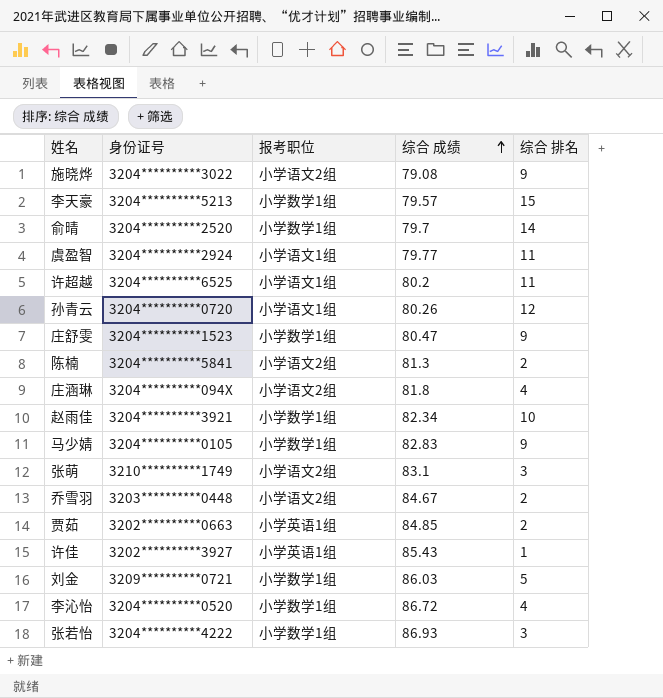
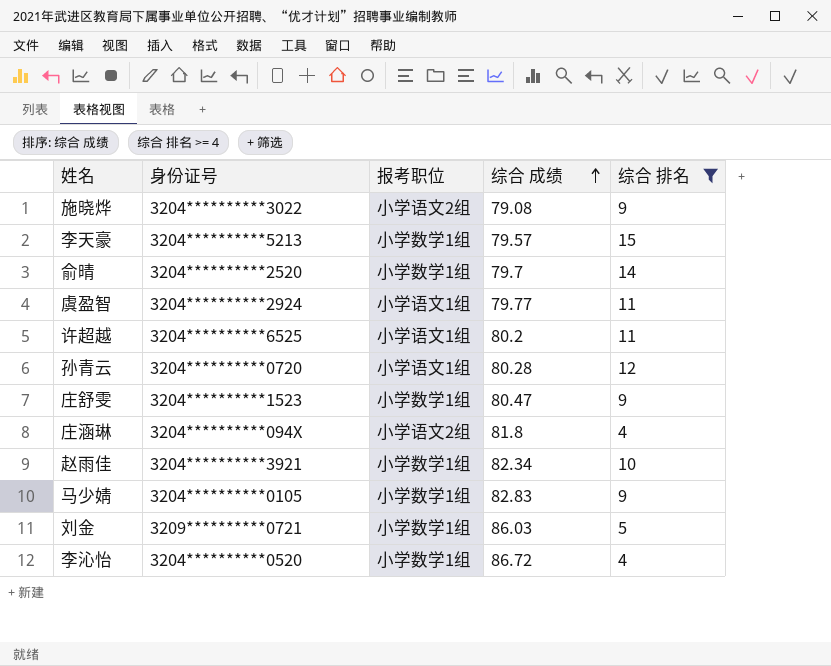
filter: none -> 综合 排名 >= 4
孙青云 | 综合 成绩: 80.26 -> 80.28

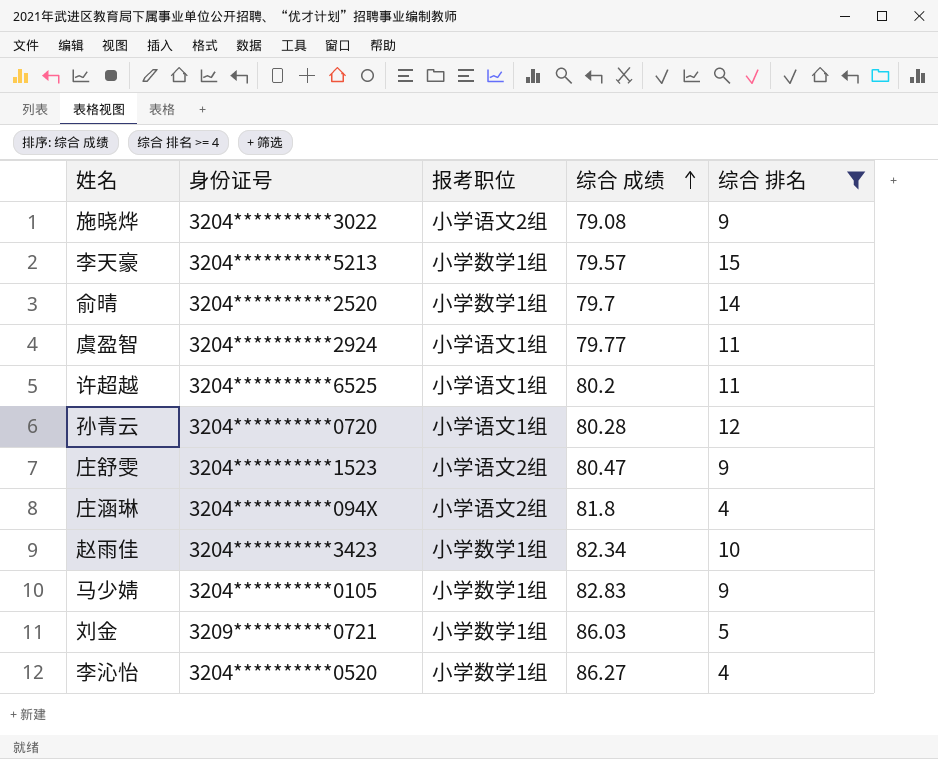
庄舒雯 | 报考职位: 小学数学1组 -> 小学语文2组
赵雨佳 | 身份证号: 3204**********3921 -> 3204**********3423
李沁怡 | 综合 成绩: 86.72 -> 86.27

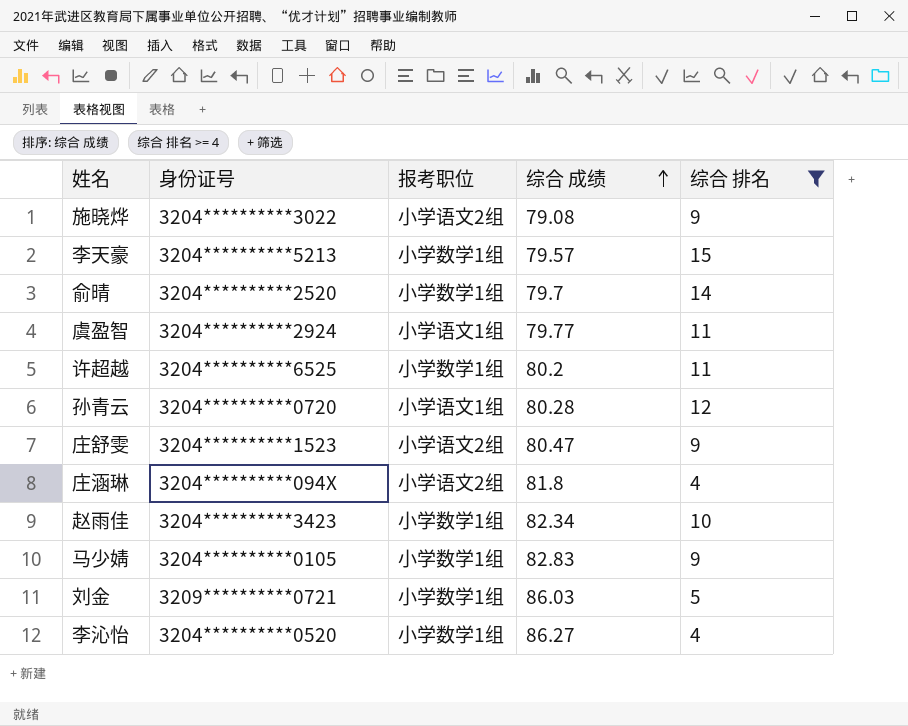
许超越 | 报考职位: 小学语文1组 -> 小学数学1组

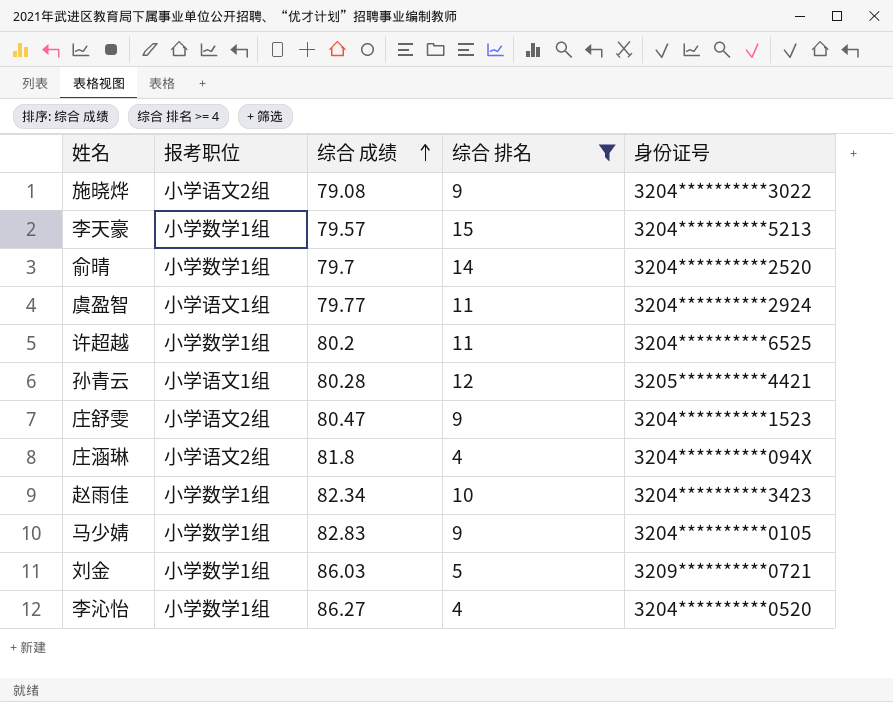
column 身份证号 | position: 2 -> 5
孙青云 | 身份证号: 3204**********0720 -> 3205**********4421

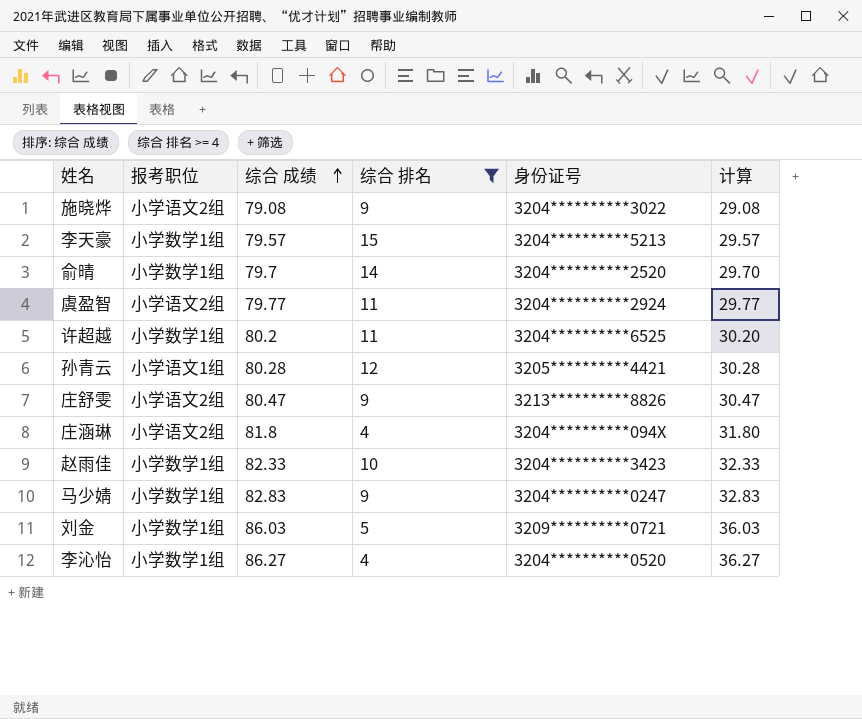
column 计算 | formula: none -> [综合 成绩] - 50
虞盈智 | 报考职位: 小学语文1组 -> 小学语文2组
庄舒雯 | 身份证号: 3204**********1523 -> 3213**********8826
赵雨佳 | 综合 成绩: 82.34 -> 82.33
马少婧 | 身份证号: 3204**********0105 -> 3204**********0247

